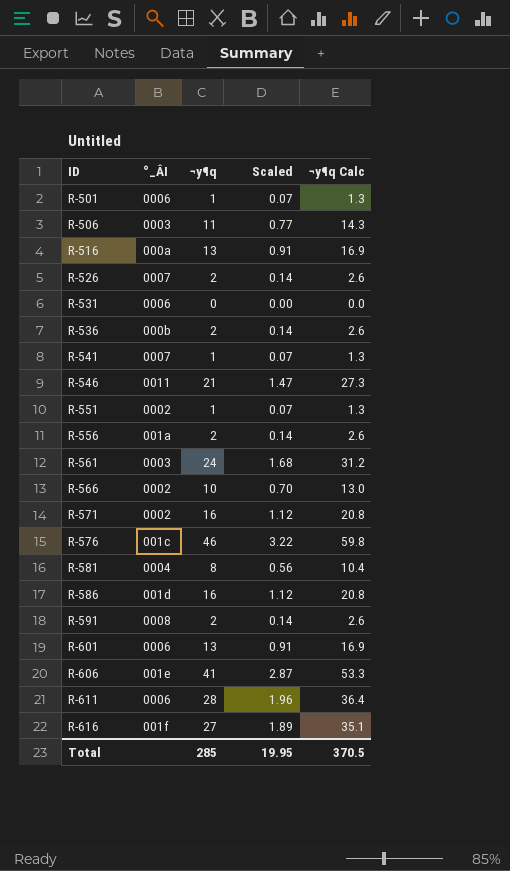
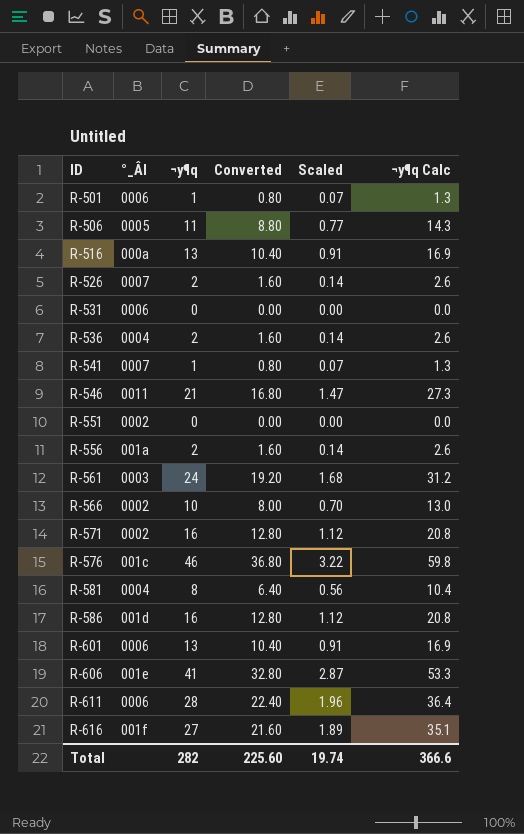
column Converted | formula: none -> [¬y¶q] * 0.8
row R-591: 0008 | 2 | 0.14 | 2.6 -> none
R-506 | °_ÂI: 0003 -> 0005
R-536 | °_ÂI: 000b -> 0004
R-551 | ¬y¶q: 1 -> 0
R-551 | Scaled: 0.07 -> 0.00
R-551 | ¬y¶q Calc: 1.3 -> 0.0
Total | ¬y¶q: 285 -> 282
Total | Scaled: 19.95 -> 19.74
Total | ¬y¶q Calc: 370.5 -> 366.6

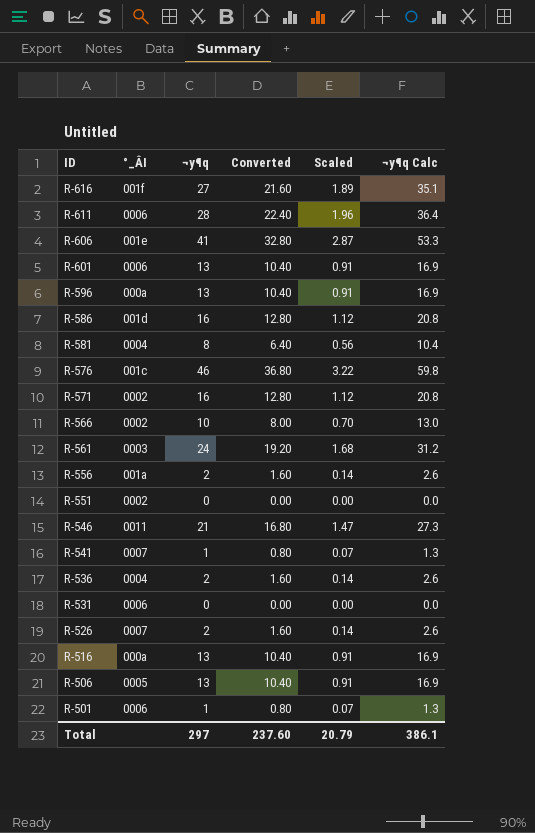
row order: ID ascending -> ID descending
row R-596: none -> 000a | 13 | 10.40 | 0.91 | 16.9
R-506 | ¬y¶q: 11 -> 13
R-506 | Converted: 8.80 -> 10.40
R-506 | Scaled: 0.77 -> 0.91
R-506 | ¬y¶q Calc: 14.3 -> 16.9
Total | ¬y¶q: 282 -> 297
Total | Converted: 225.60 -> 237.60
Total | Scaled: 19.74 -> 20.79
Total | ¬y¶q Calc: 366.6 -> 386.1

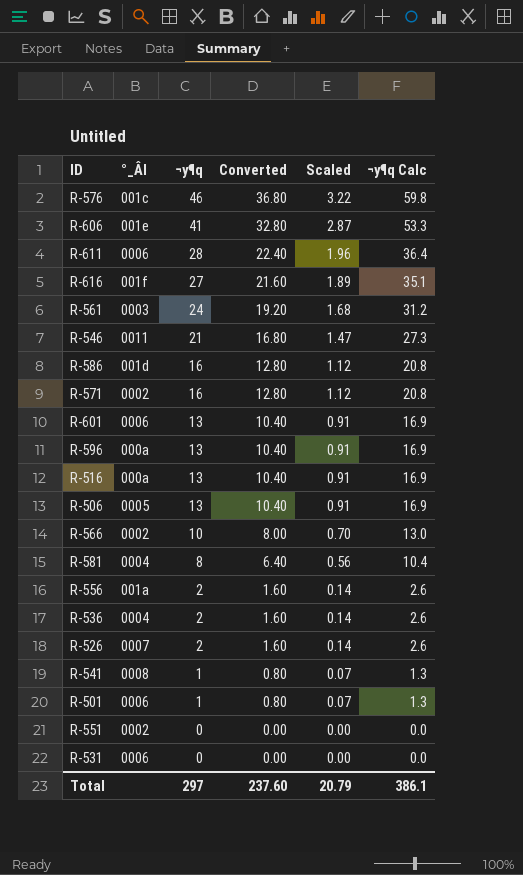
row order: ID descending -> ¬y¶q descending
R-541 | °_ÂI: 0007 -> 0008

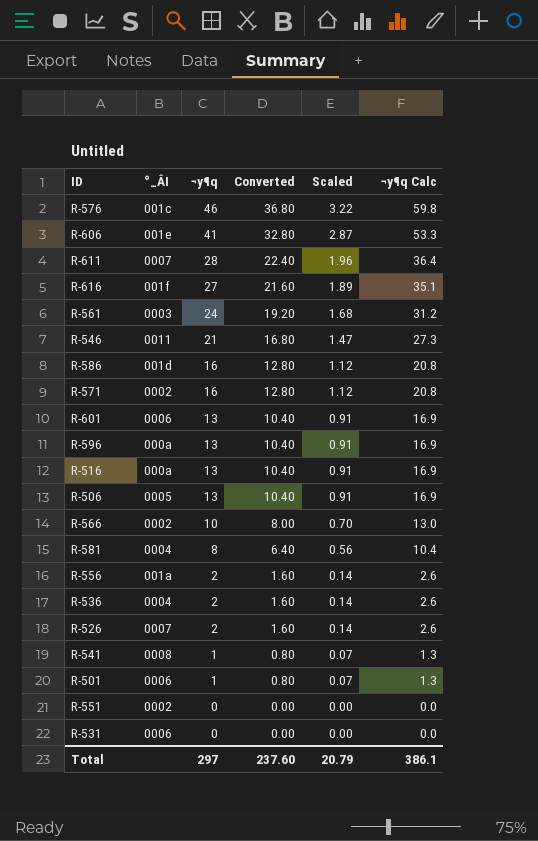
R-611 | °_ÂI: 0006 -> 0007

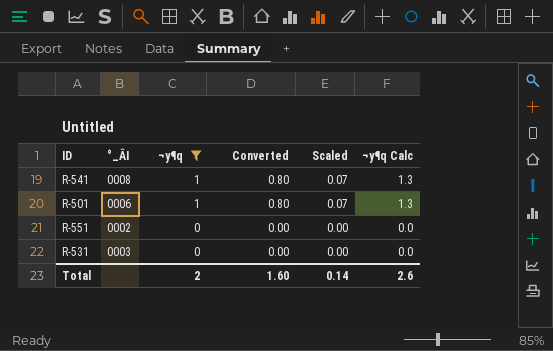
filter: none -> ¬y¶q <= 1
R-531 | °_ÂI: 0006 -> 0003
Total | ¬y¶q: 297 -> 2
Total | Converted: 237.60 -> 1.60
Total | Scaled: 20.79 -> 0.14
Total | ¬y¶q Calc: 386.1 -> 2.6

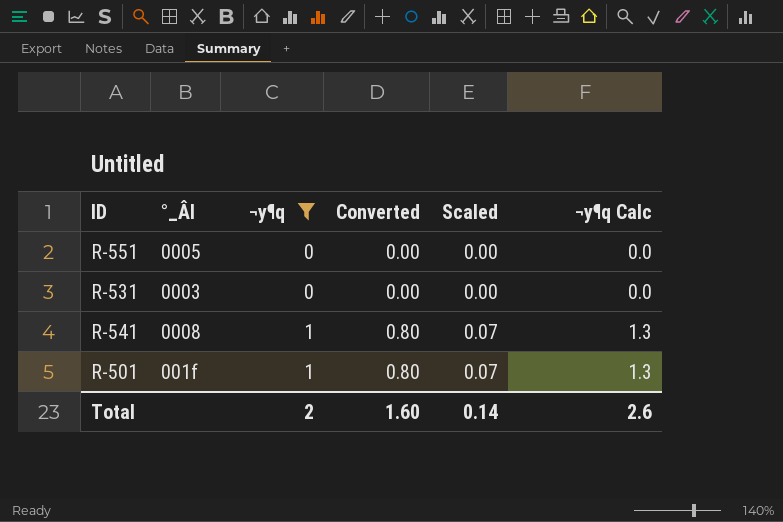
row order: ¬y¶q descending -> ¬y¶q ascending
R-551 | °_ÂI: 0002 -> 0005
R-501 | °_ÂI: 0006 -> 001f

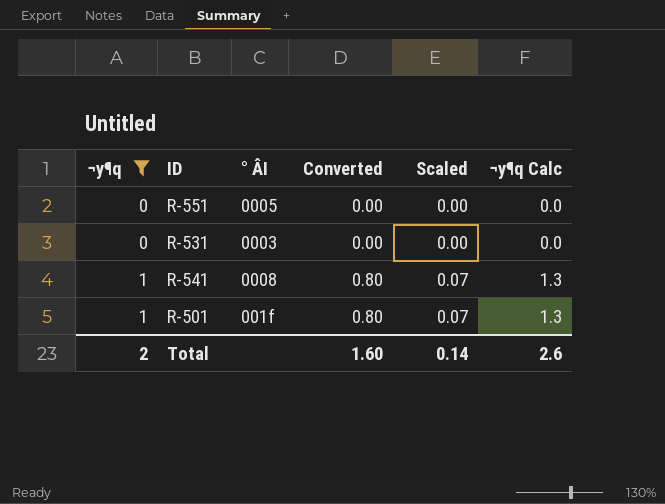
column ¬y¶q | position: 3 -> 1
column name: °_ÂI -> ° ÂI

